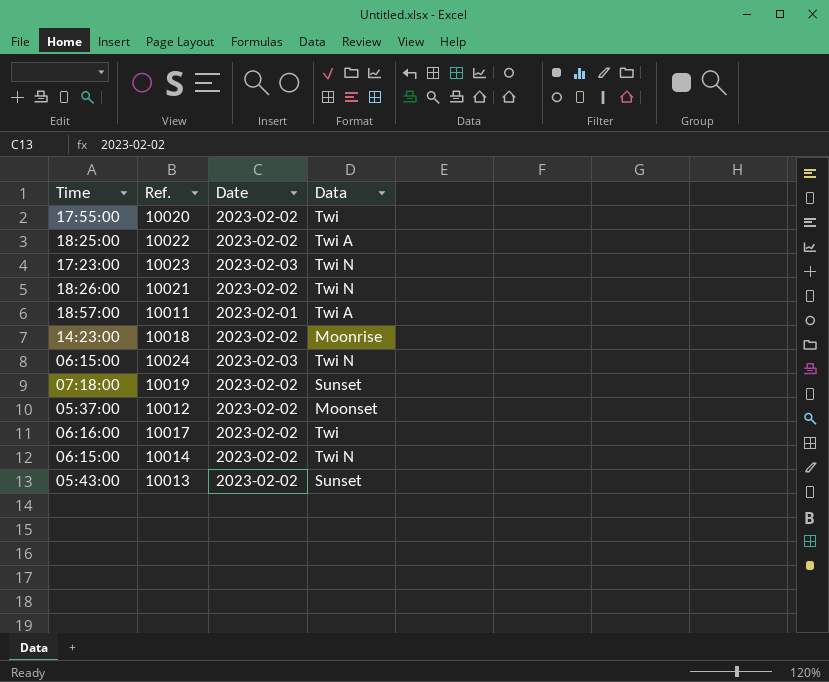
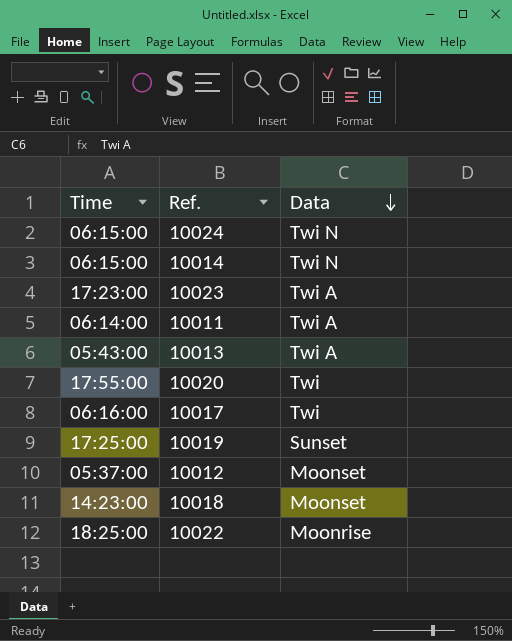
row order: none -> Data descending
column Date | position: 3 -> none
row 10021: 18:26:00 | 2023-02-02 | Twi N -> none
10023 | Data: Twi N -> Twi A
10011 | Time: 18:57:00 -> 06:14:00
10013 | Data: Sunset -> Twi A
10019 | Time: 07:18:00 -> 17:25:00
10018 | Data: Moonrise -> Moonset
10022 | Data: Twi A -> Moonrise

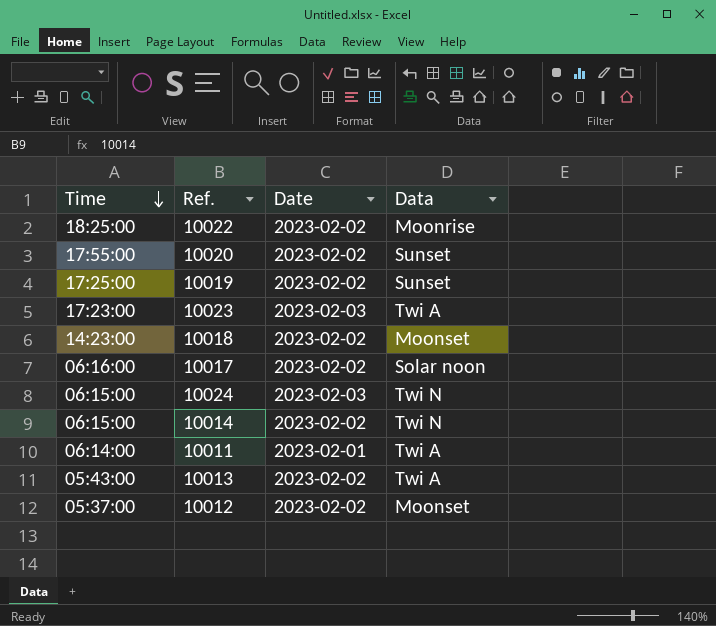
row order: Data descending -> Time descending
column Date | position: none -> 3
10020 | Data: Twi -> Sunset
10017 | Data: Twi -> Solar noon

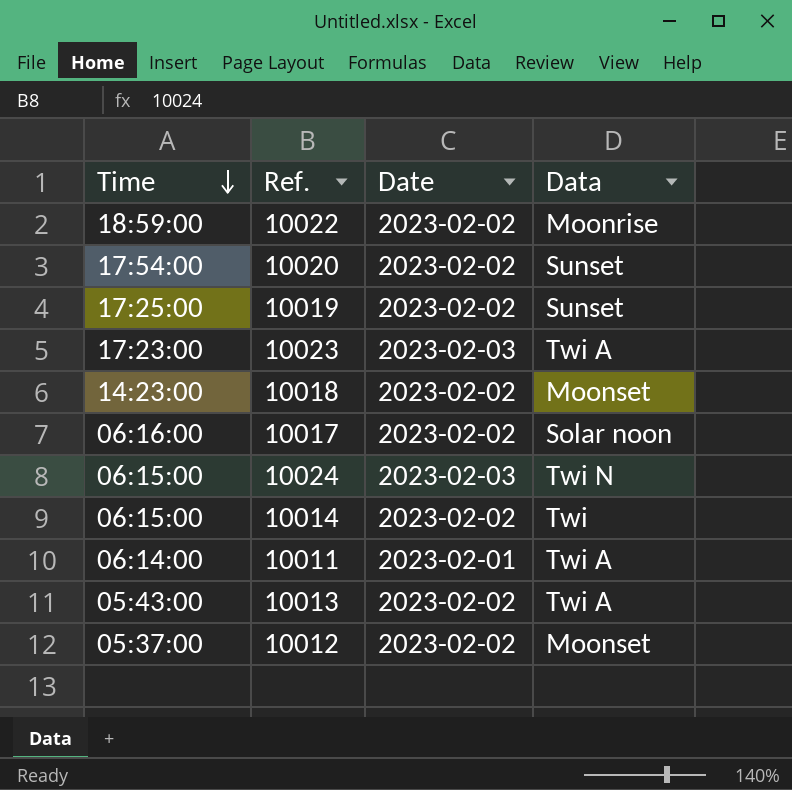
10022 | Time: 18:25:00 -> 18:59:00
10020 | Time: 17:55:00 -> 17:54:00
10014 | Data: Twi N -> Twi

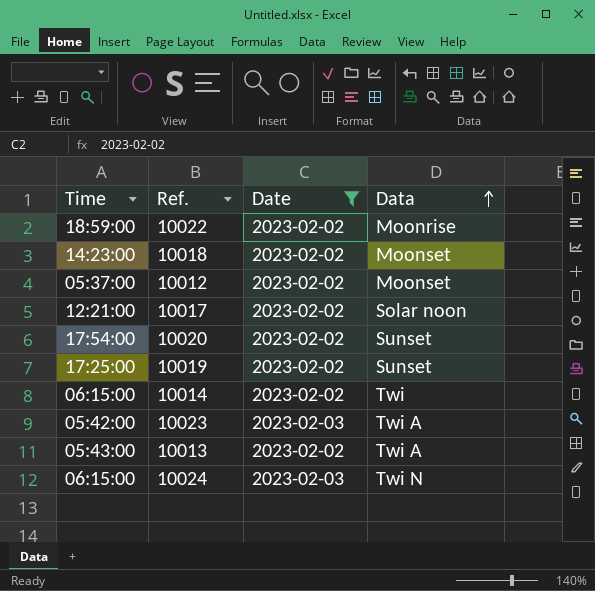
filter: none -> Date != 2023-02-01
row order: Time descending -> Data ascending
10017 | Time: 06:16:00 -> 12:21:00
10023 | Time: 17:23:00 -> 05:42:00

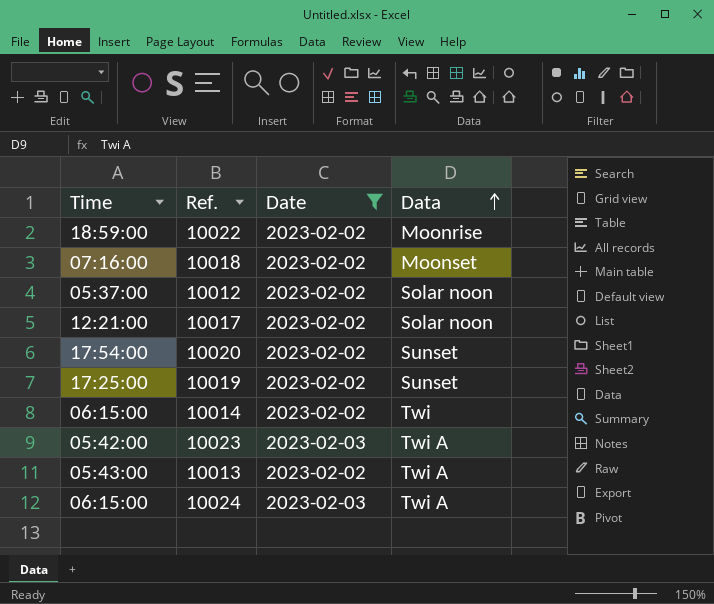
10018 | Time: 14:23:00 -> 07:16:00
10012 | Data: Moonset -> Solar noon
10024 | Data: Twi N -> Twi A

